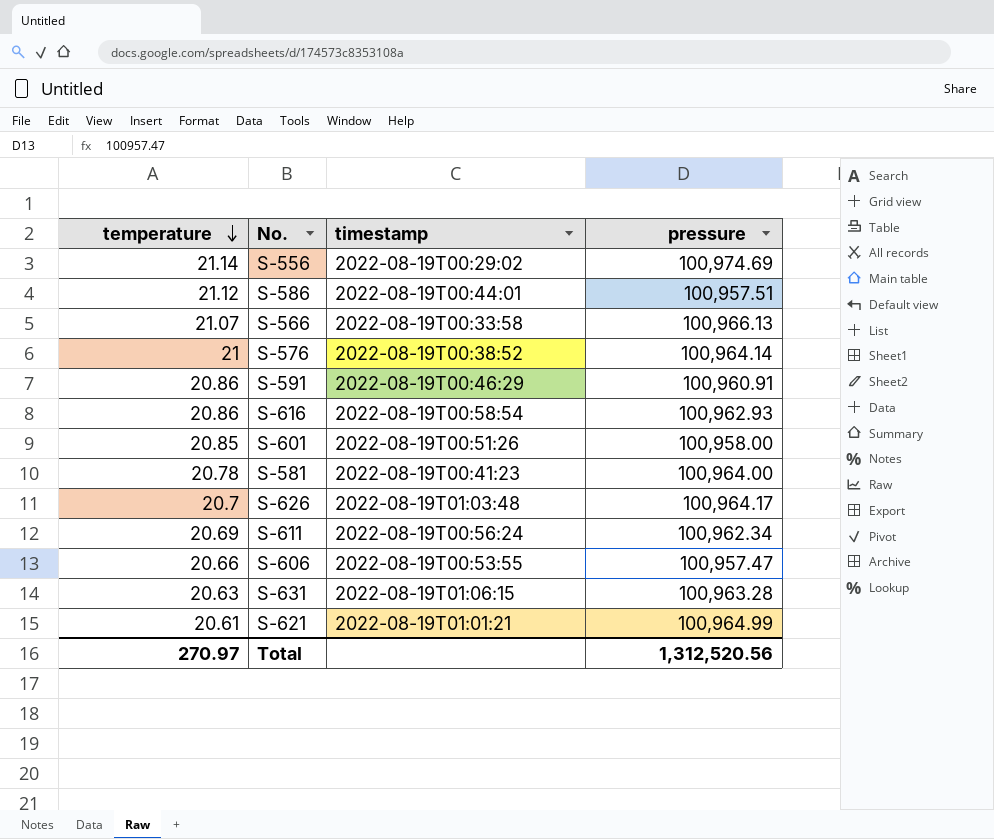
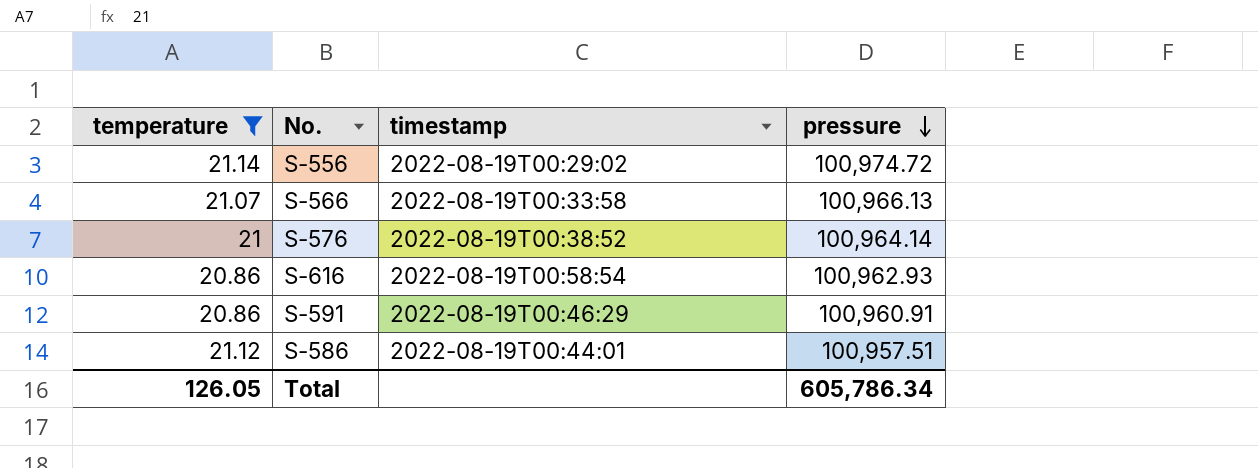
filter: none -> temperature >= 20.86
row order: temperature descending -> pressure descending
S-556 | pressure: 100,974.69 -> 100,974.72
Total | temperature: 270.97 -> 126.05
Total | pressure: 1,312,520.56 -> 605,786.34

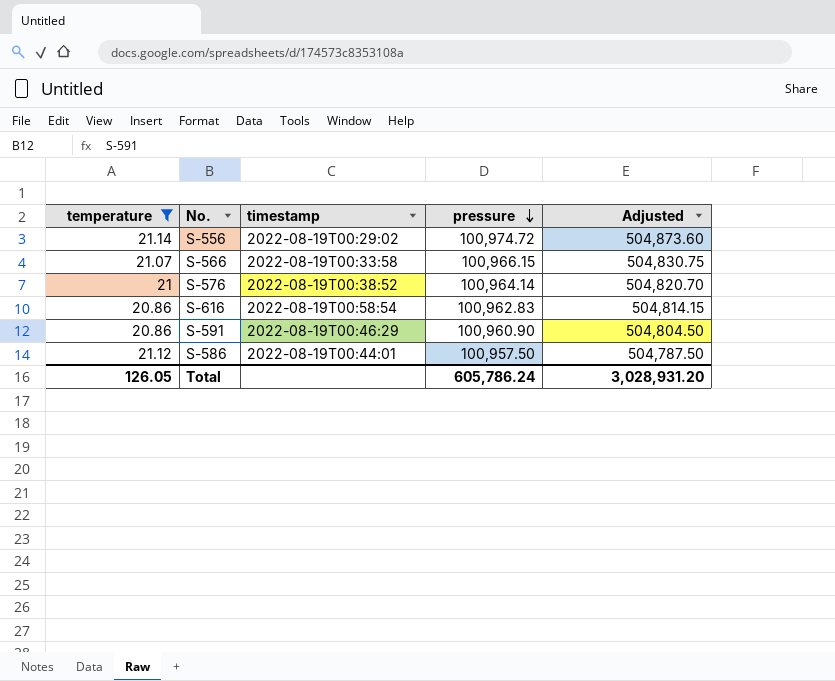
column Adjusted | formula: none -> [pressure] * 5
S-566 | pressure: 100,966.13 -> 100,966.15
S-616 | pressure: 100,962.93 -> 100,962.83
S-591 | pressure: 100,960.91 -> 100,960.90
S-586 | pressure: 100,957.51 -> 100,957.50
Total | pressure: 605,786.34 -> 605,786.24

